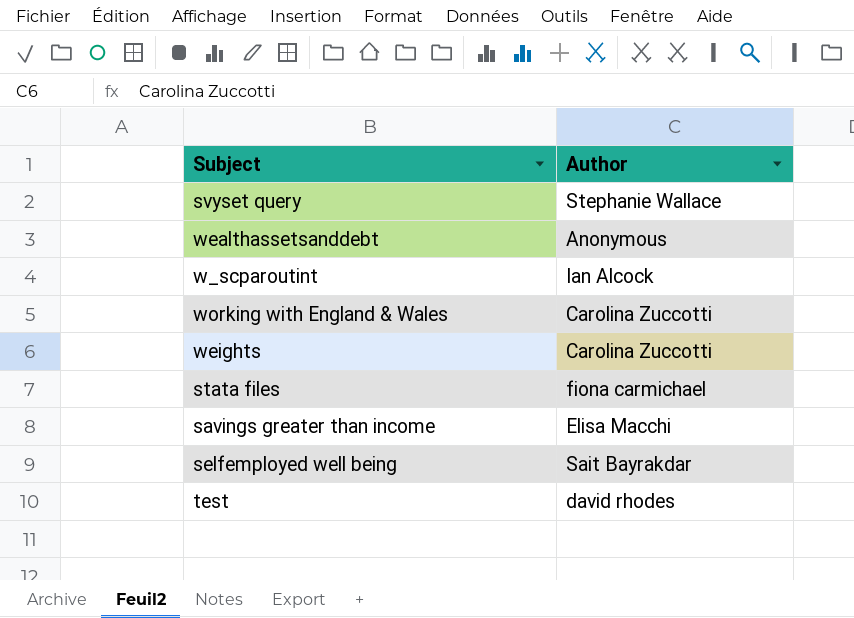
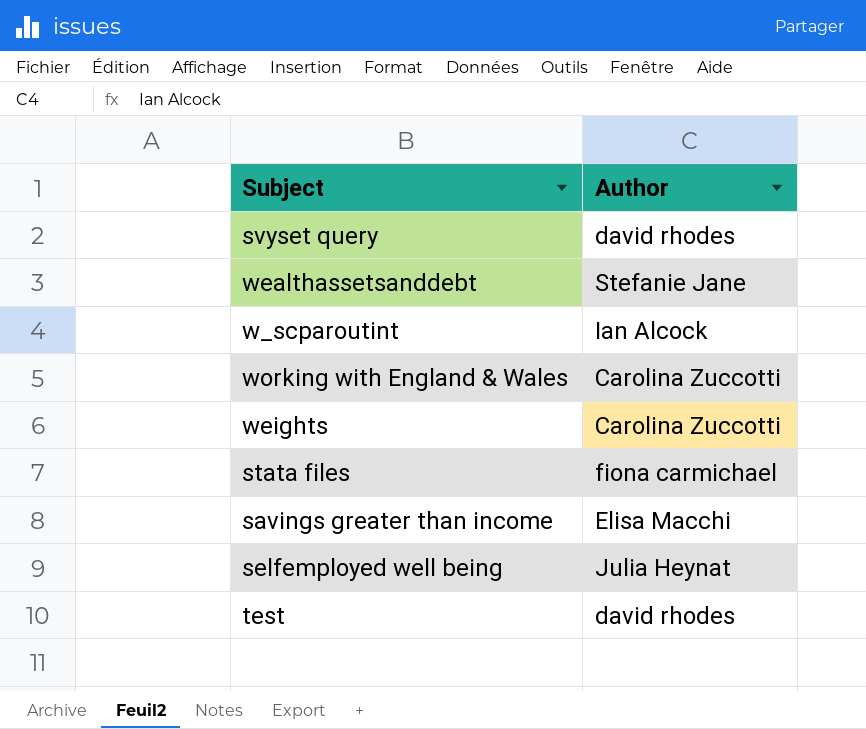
svyset query | Author: Stephanie Wallace -> david rhodes
wealthassetsanddebt | Author: Anonymous -> Stefanie Jane
selfemployed well being | Author: Sait Bayrakdar -> Julia Heynat

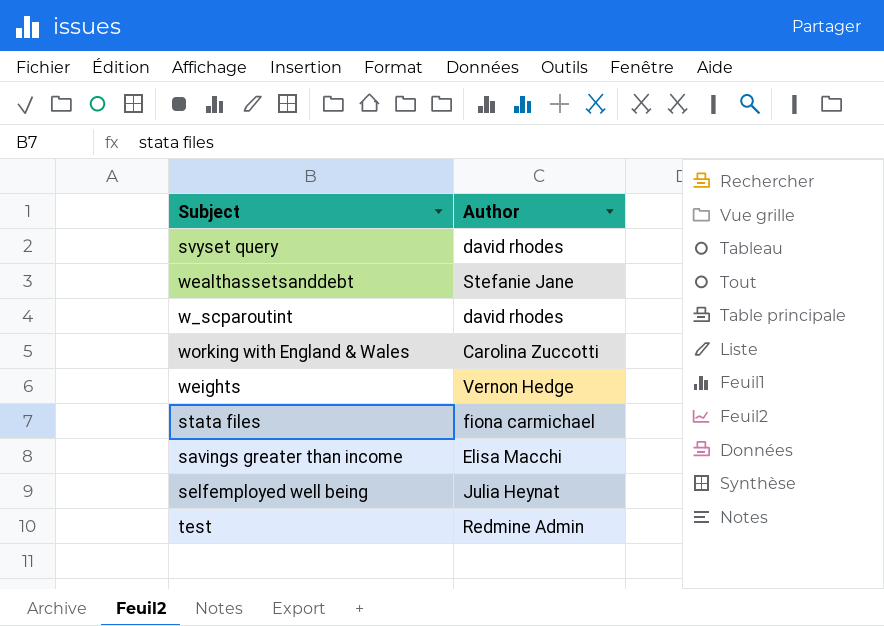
w_scparoutint | Author: Ian Alcock -> david rhodes
weights | Author: Carolina Zuccotti -> Vernon Hedge
test | Author: david rhodes -> Redmine Admin

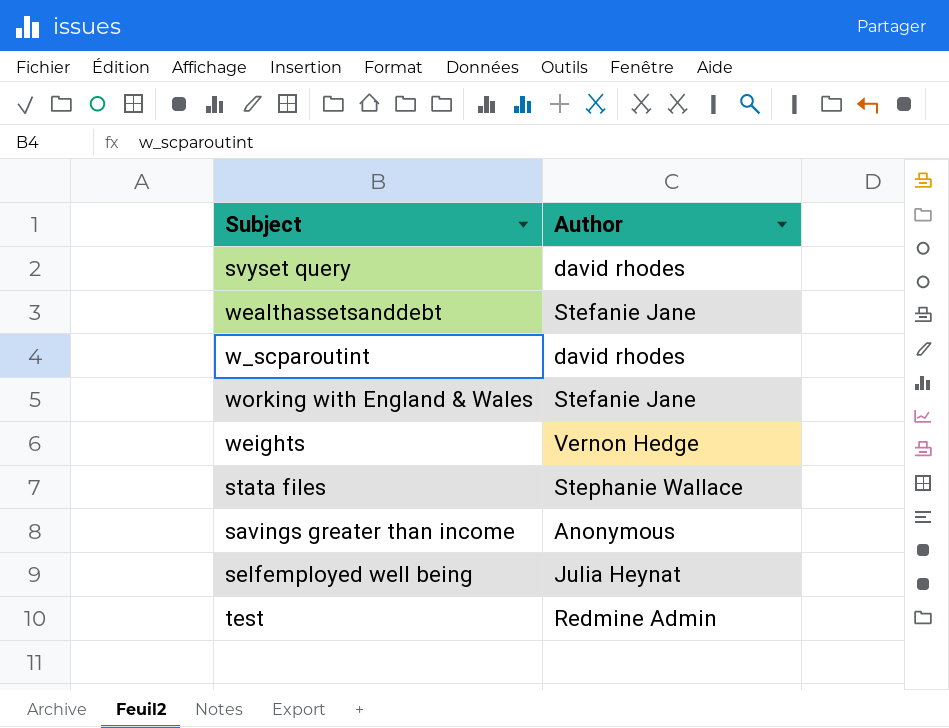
working with England & Wales | Author: Carolina Zuccotti -> Stefanie Jane
stata files | Author: fiona carmichael -> Stephanie Wallace
savings greater than income | Author: Elisa Macchi -> Anonymous

